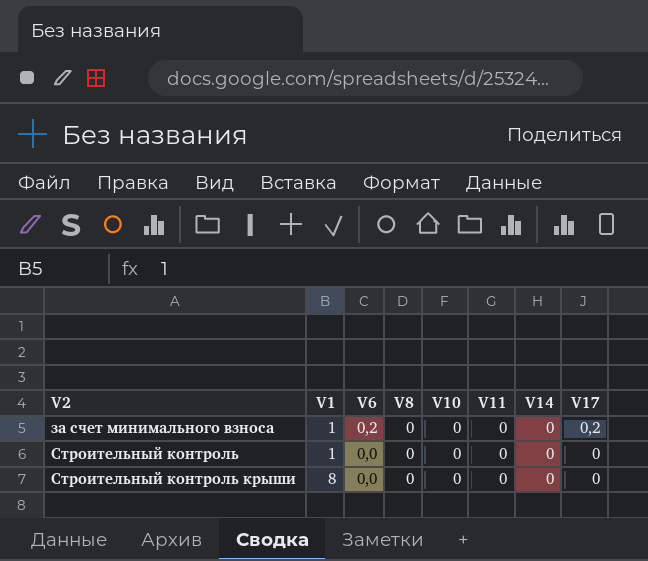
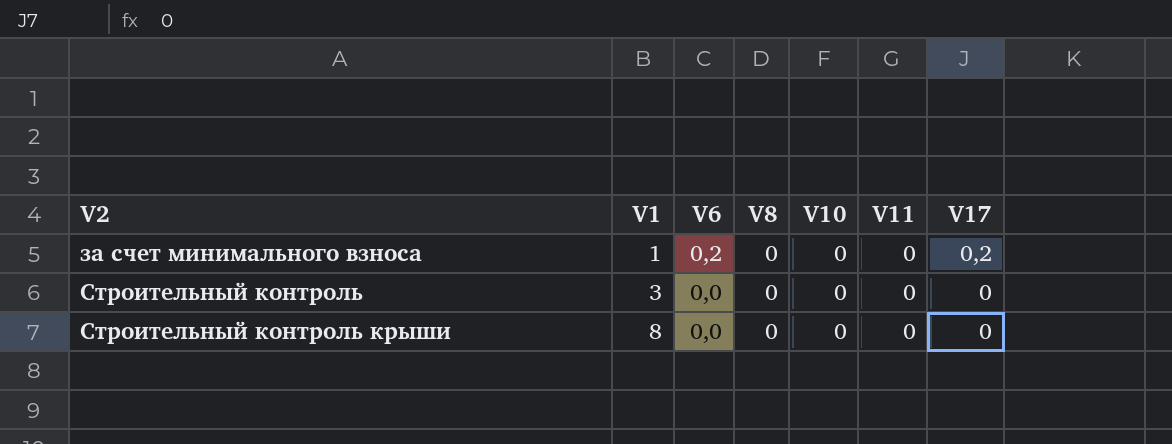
column V14 | position: 7 -> none
Строительный контроль | V1: 1 -> 3

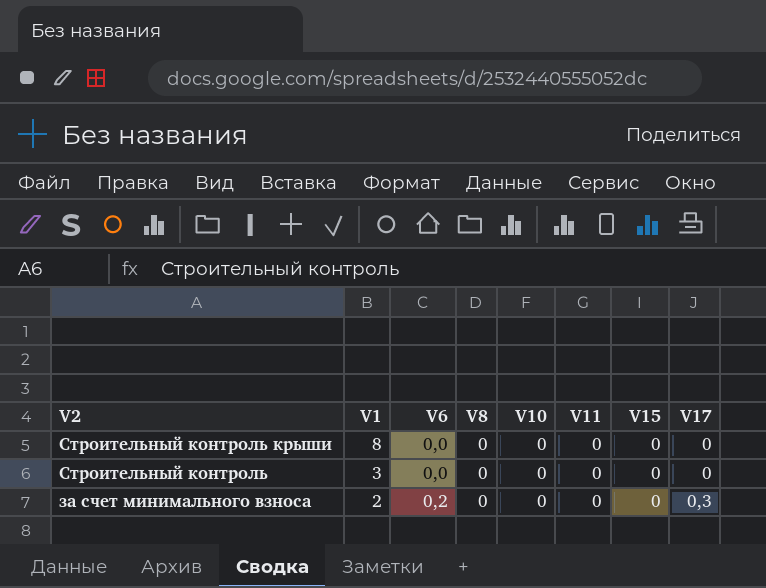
row order: V2 ascending -> V2 descending
column V15 | position: none -> 7
за счет минимального взноса | V1: 1 -> 2
за счет минимального взноса | V17: 0,2 -> 0,3

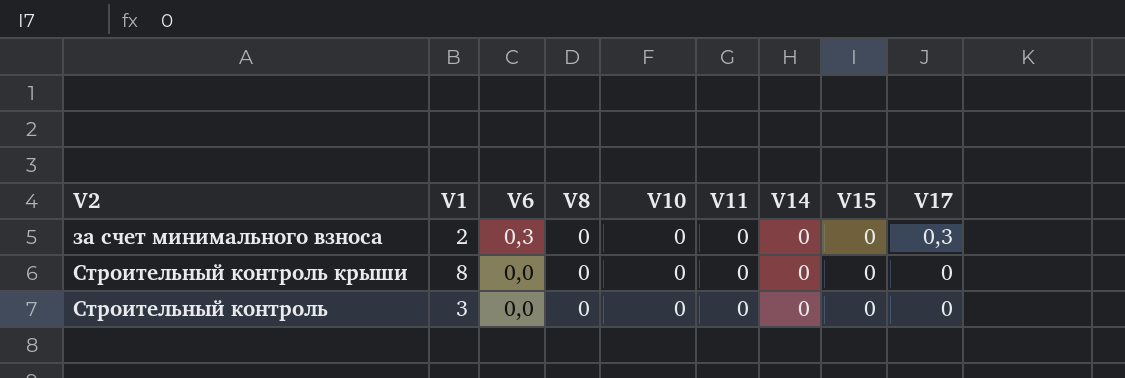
row order: V2 descending -> V6 descending
column V14 | position: none -> 7
за счет минимального взноса | V6: 0,2 -> 0,3

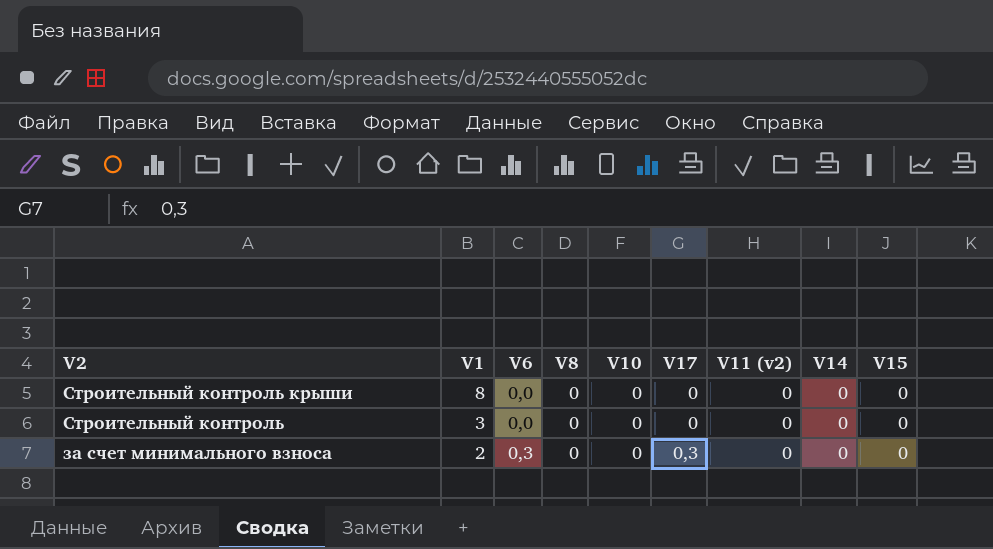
row order: V6 descending -> V2 descending
column V17 | position: 9 -> 6
column name: V11 -> V11 (v2)

